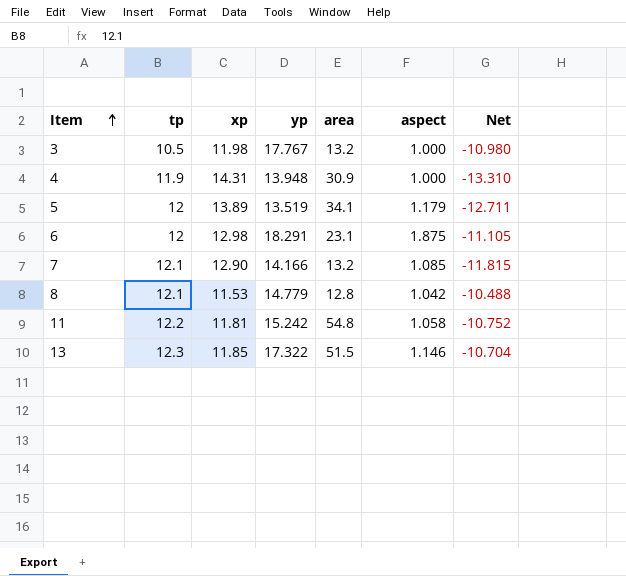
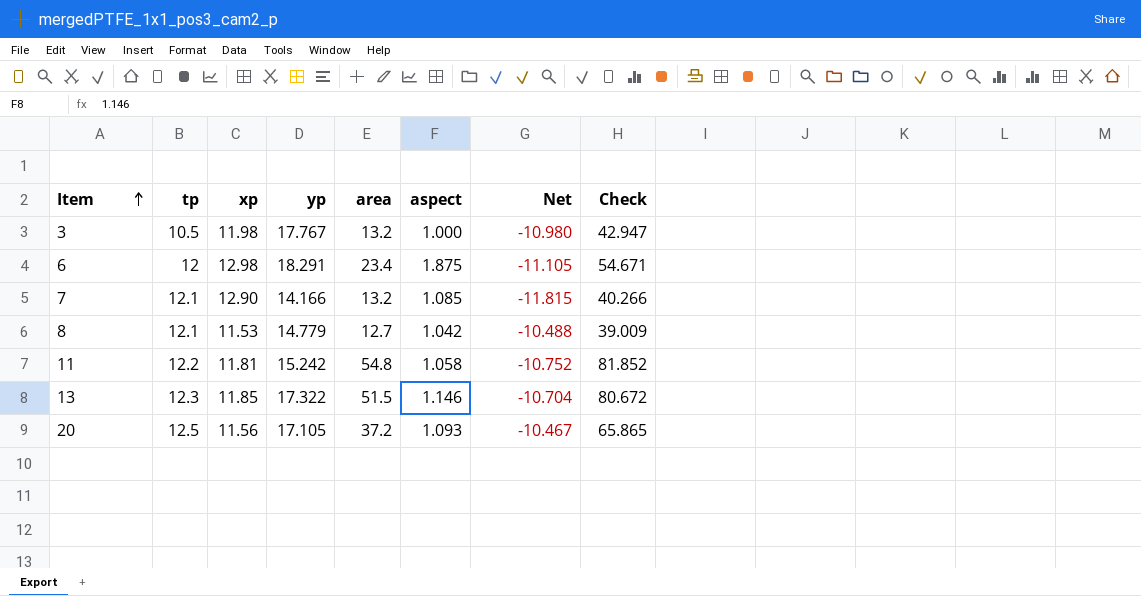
column Check | formula: none -> [xp] + [yp] + [area]
row 4: 11.9 | 14.31 | 13.948 | 30.9 | 1.000 | -13.310 -> none
row 5: 12 | 13.89 | 13.519 | 34.1 | 1.179 | -12.711 -> none
6 | area: 23.1 -> 23.4
8 | area: 12.8 -> 12.7
row 20: none -> 12.5 | 11.56 | 17.105 | 37.2 | 1.093 | -10.467 | 65.865

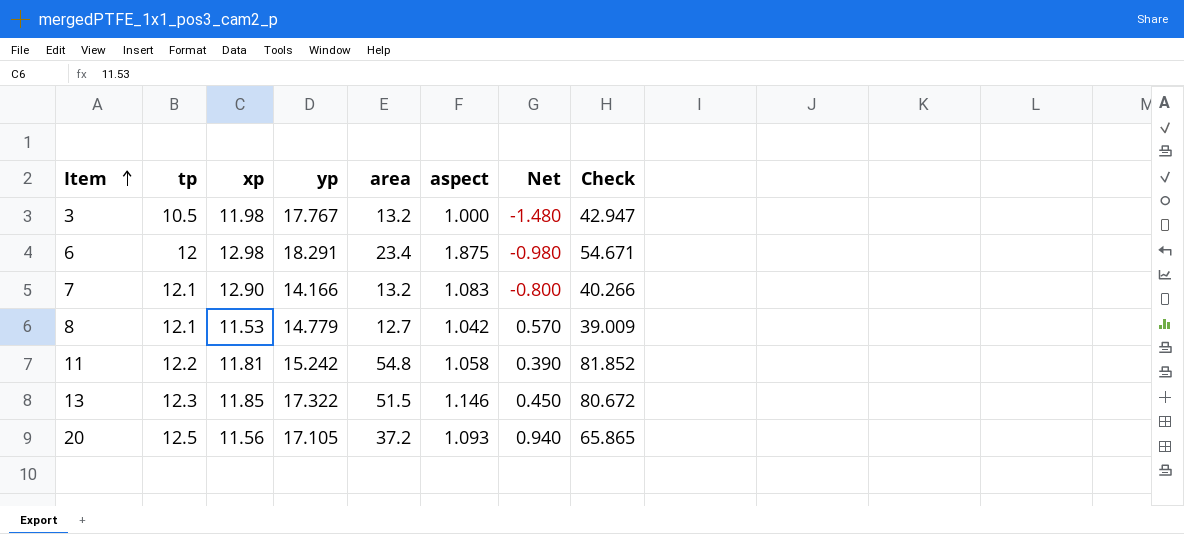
column Net | formula: [aspect] - [xp] -> [tp] - [xp]
7 | aspect: 1.085 -> 1.083

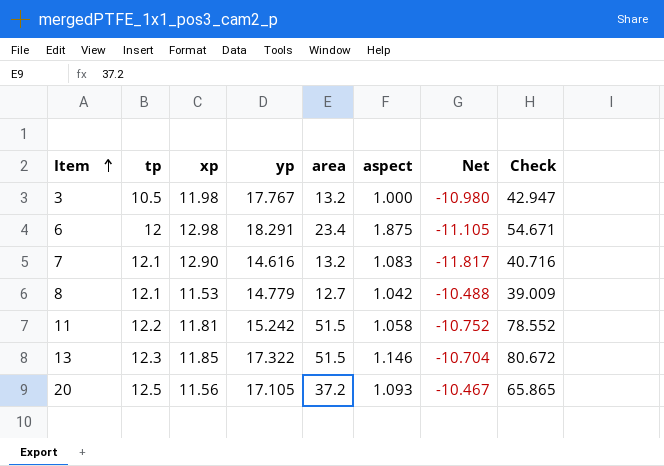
column Net | formula: [tp] - [xp] -> [aspect] - [xp]
7 | yp: 14.166 -> 14.616
7 | Check: 40.266 -> 40.716
11 | area: 54.8 -> 51.5
11 | Check: 81.852 -> 78.552

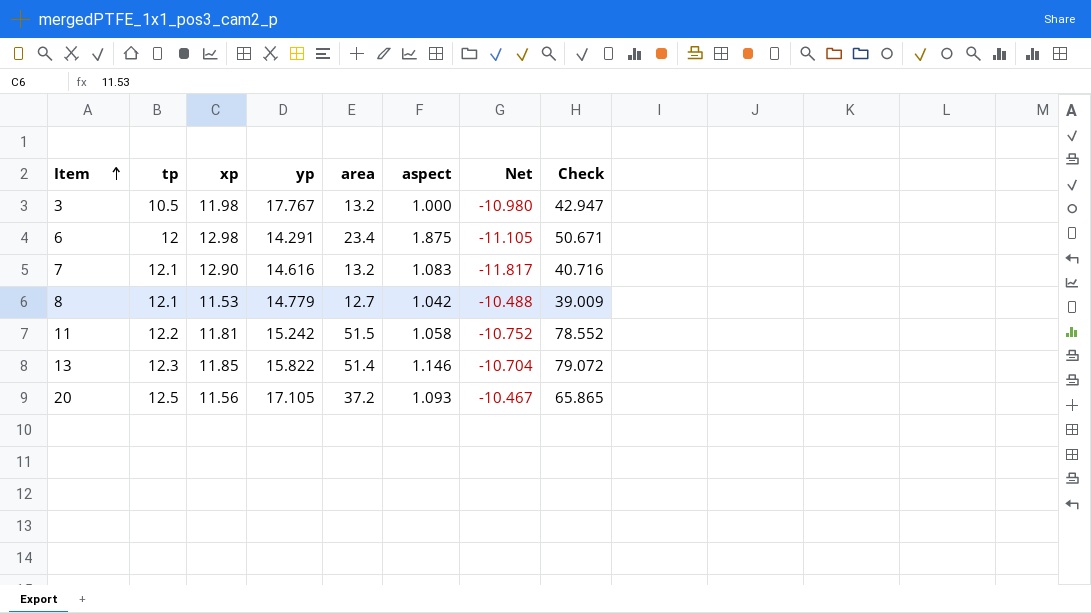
6 | yp: 18.291 -> 14.291
6 | Check: 54.671 -> 50.671
13 | yp: 17.322 -> 15.822
13 | area: 51.5 -> 51.4
13 | Check: 80.672 -> 79.072

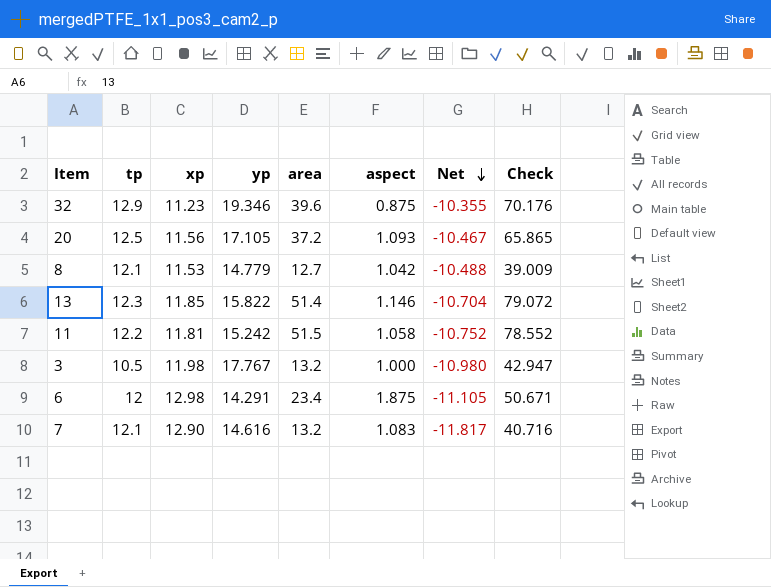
row order: Item ascending -> Net descending
row 32: none -> 12.9 | 11.23 | 19.346 | 39.6 | 0.875 | -10.355 | 70.176

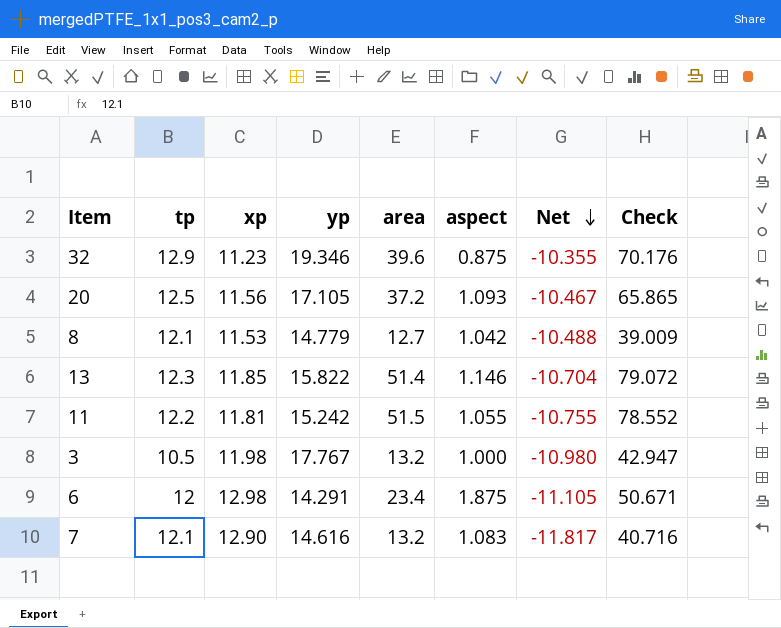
11 | aspect: 1.058 -> 1.055
11 | Net: -10.752 -> -10.755

